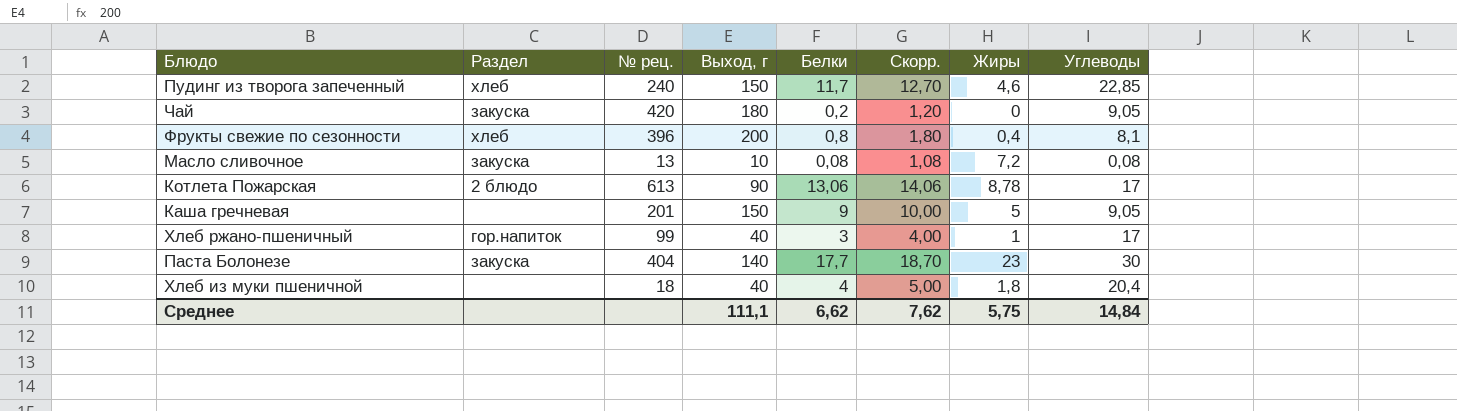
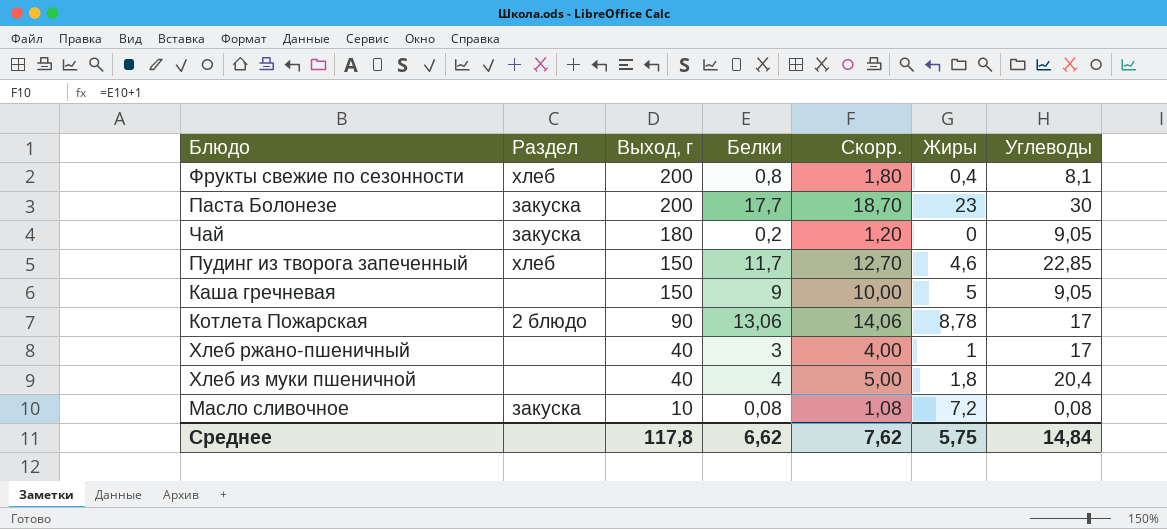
row order: none -> Выход, г descending
column № рец. | position: 3 -> none
Паста Болонезе | Выход, г: 140 -> 200
Хлеб ржано-пшеничный | Раздел: гор.напиток -> none
Среднее | Выход, г: 111,1 -> 117,8

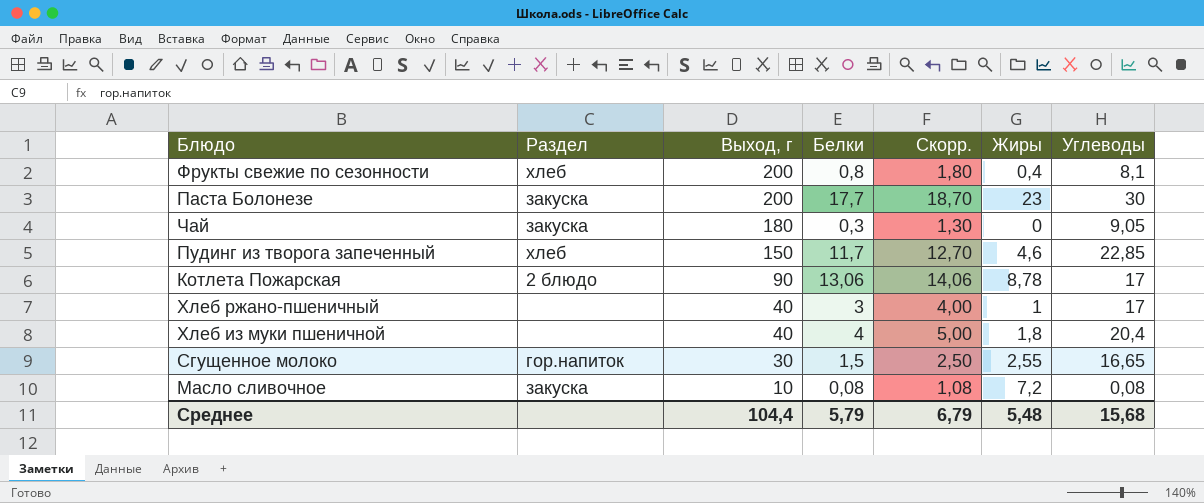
row Каша гречневая: none | 150 | 9 | 10,00 | 5 | 9,05 -> none
Чай | Белки: 0,2 -> 0,3
Чай | Скорр.: 1,20 -> 1,30
row Сгущенное молоко: none -> гор.напиток | 30 | 1,5 | 2,50 | 2,55 | 16,65
Среднее | Выход, г: 117,8 -> 104,4
Среднее | Белки: 6,62 -> 5,79
Среднее | Скорр.: 7,62 -> 6,79
Среднее | Жиры: 5,75 -> 5,48
Среднее | Углеводы: 14,84 -> 15,68

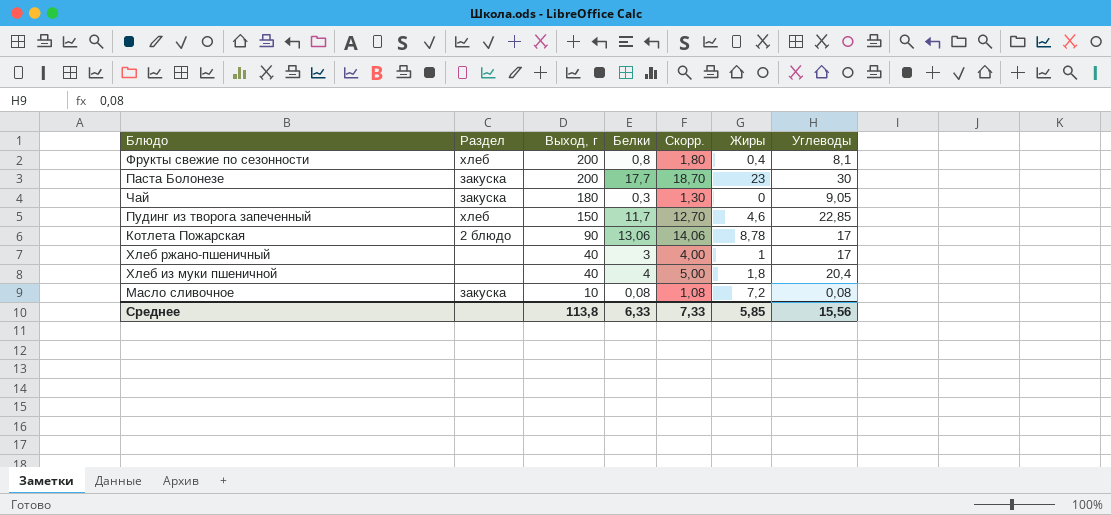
row Сгущенное молоко: гор.напиток | 30 | 1,5 | 2,50 | 2,55 | 16,65 -> none
Среднее | Выход, г: 104,4 -> 113,8
Среднее | Белки: 5,79 -> 6,33
Среднее | Скорр.: 6,79 -> 7,33
Среднее | Жиры: 5,48 -> 5,85
Среднее | Углеводы: 15,68 -> 15,56

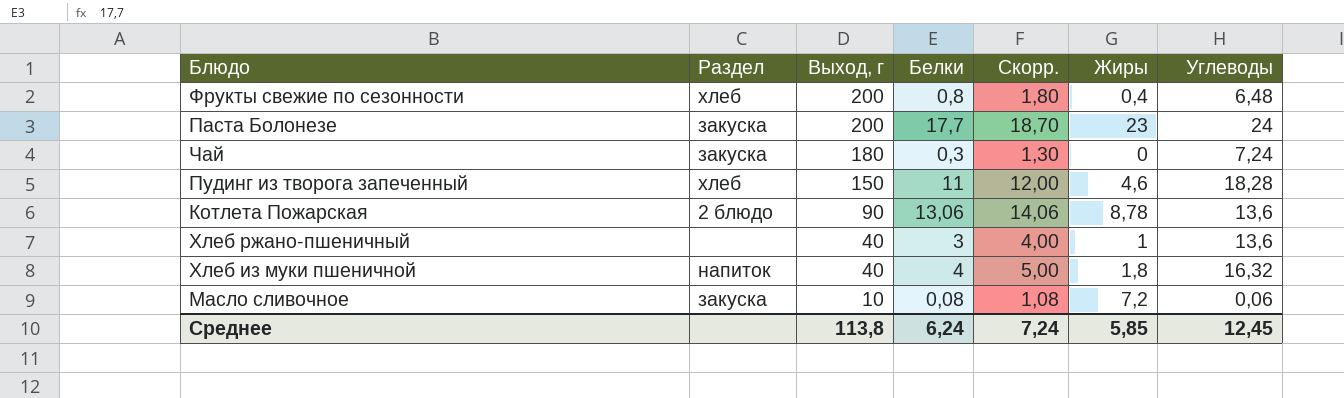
Фрукты свежие по сезонности | Углеводы: 8,1 -> 6,48
Паста Болонезе | Углеводы: 30 -> 24
Чай | Углеводы: 9,05 -> 7,24
Пудинг из творога запеченный | Белки: 11,7 -> 11
Пудинг из творога запеченный | Скорр.: 12,70 -> 12,00
Пудинг из творога запеченный | Углеводы: 22,85 -> 18,28
Котлета Пожарская | Углеводы: 17 -> 13,6
Хлеб ржано-пшеничный | Углеводы: 17 -> 13,6
Хлеб из муки пшеничной | Раздел: none -> напиток
Хлеб из муки пшеничной | Углеводы: 20,4 -> 16,32
Масло сливочное | Углеводы: 0,08 -> 0,06
Среднее | Белки: 6,33 -> 6,24
Среднее | Скорр.: 7,33 -> 7,24
Среднее | Углеводы: 15,56 -> 12,45

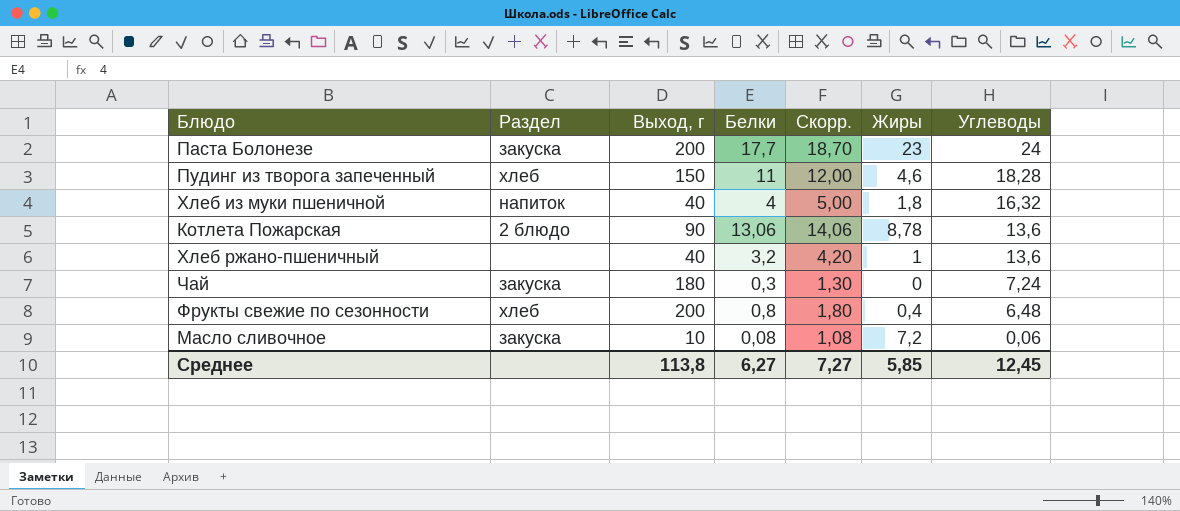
row order: Выход, г descending -> Углеводы descending
Хлеб ржано-пшеничный | Белки: 3 -> 3,2
Хлеб ржано-пшеничный | Скорр.: 4,00 -> 4,20
Среднее | Белки: 6,24 -> 6,27
Среднее | Скорр.: 7,24 -> 7,27

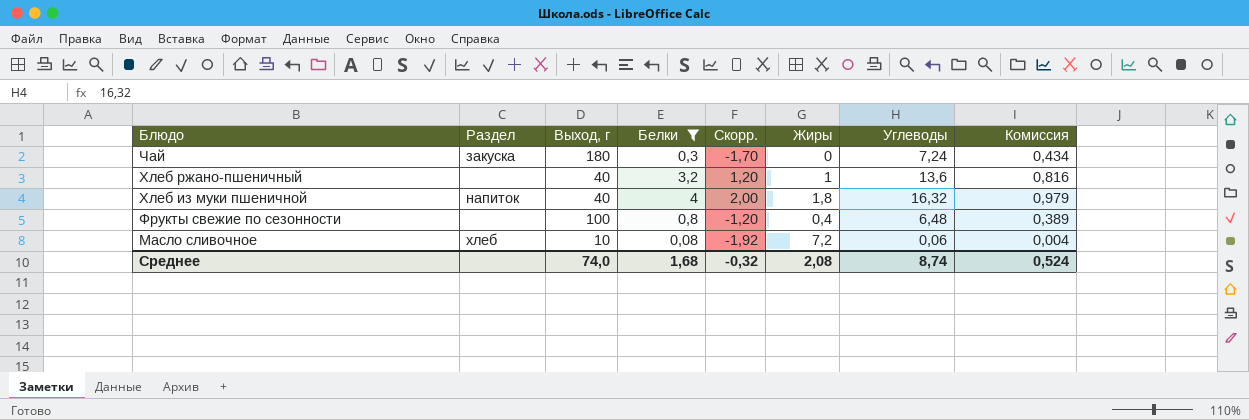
filter: none -> Белки <= 4
row order: Углеводы descending -> Блюдо descending
column Скорр. | formula: [Белки] + 1 -> [Белки] - 2
column Комиссия | formula: none -> [Углеводы] * 0,06
Фрукты свежие по сезонности | Раздел: хлеб -> none
Фрукты свежие по сезонности | Выход, г: 200 -> 100
Масло сливочное | Раздел: закуска -> хлеб
Среднее | Выход, г: 113,8 -> 74,0
Среднее | Белки: 6,27 -> 1,68
Среднее | Скорр.: 7,27 -> -0,32
Среднее | Жиры: 5,85 -> 2,08
Среднее | Углеводы: 12,45 -> 8,74

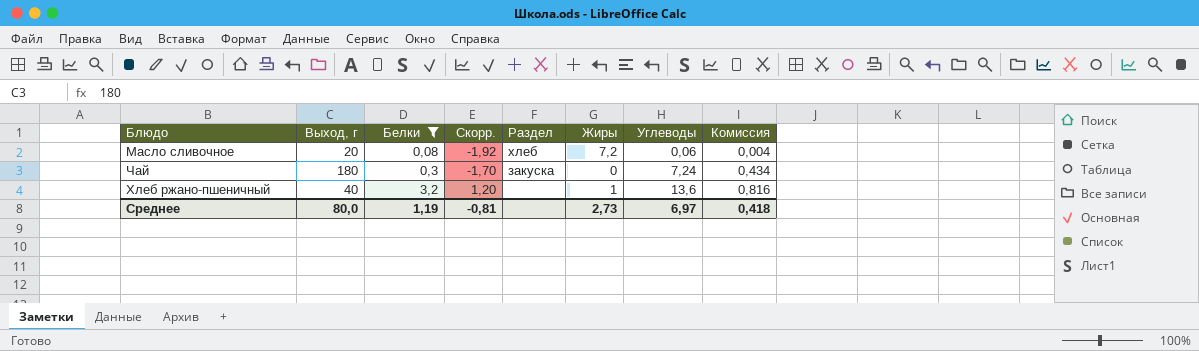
row order: Блюдо descending -> Белки ascending
column Раздел | position: 2 -> 5
row Хлеб из муки пшеничной: напиток | 40 | 4 | 2,00 | 1,8 | 16,32 | 0,979 -> none
row Фрукты свежие по сезонности: none | 100 | 0,8 | -1,20 | 0,4 | 6,48 | 0,389 -> none
Масло сливочное | Выход, г: 10 -> 20
Среднее | Выход, г: 74,0 -> 80,0
Среднее | Белки: 1,68 -> 1,19
Среднее | Скорр.: -0,32 -> -0,81
Среднее | Жиры: 2,08 -> 2,73
Среднее | Углеводы: 8,74 -> 6,97
Среднее | Комиссия: 0,524 -> 0,418

